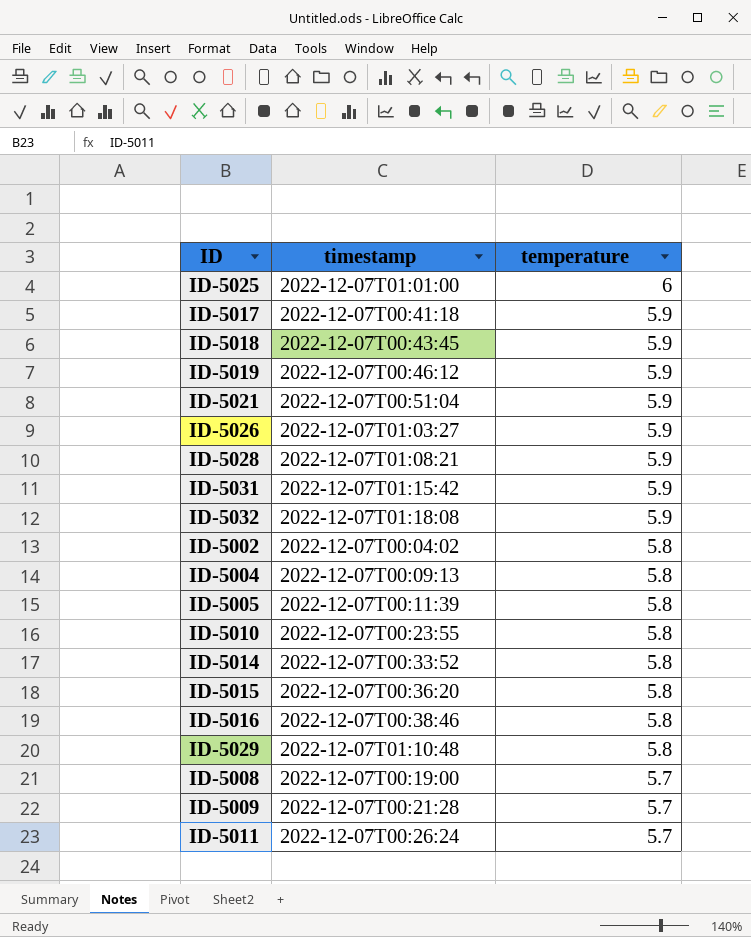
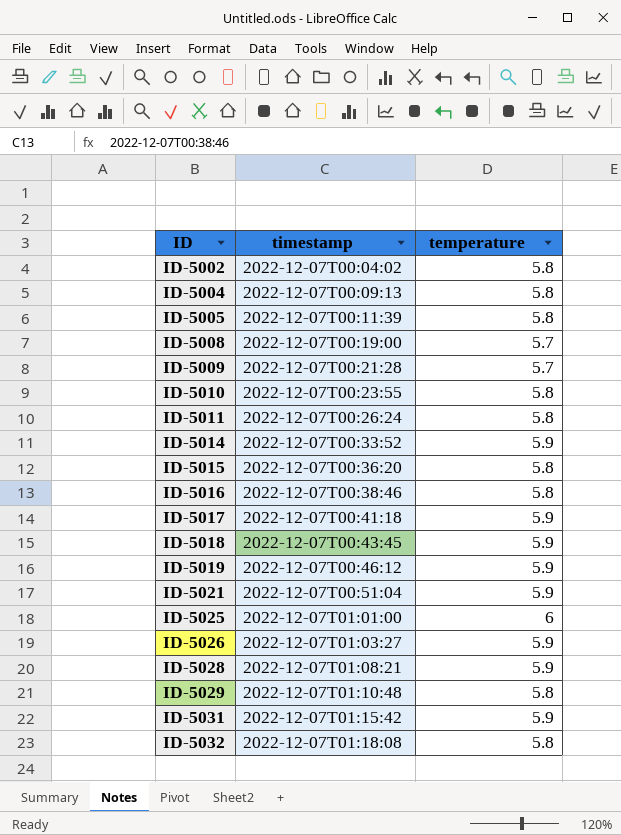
row order: temperature descending -> ID ascending
ID-5011 | temperature: 5.7 -> 5.8
ID-5014 | temperature: 5.8 -> 5.9
ID-5032 | temperature: 5.9 -> 5.8

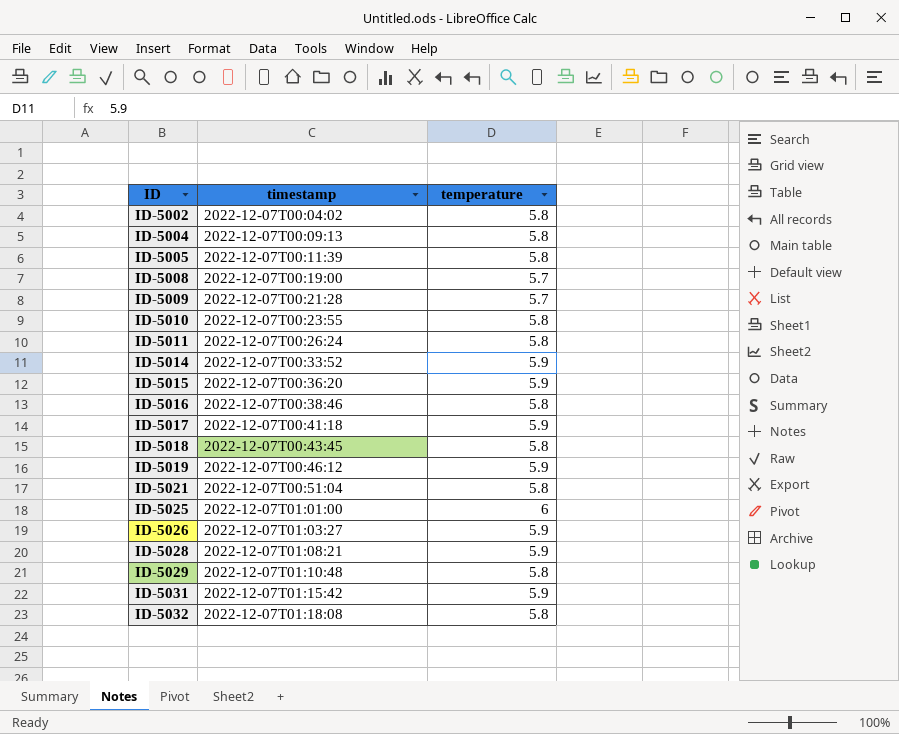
ID-5015 | temperature: 5.8 -> 5.9
ID-5018 | temperature: 5.9 -> 5.8
ID-5021 | temperature: 5.9 -> 5.8

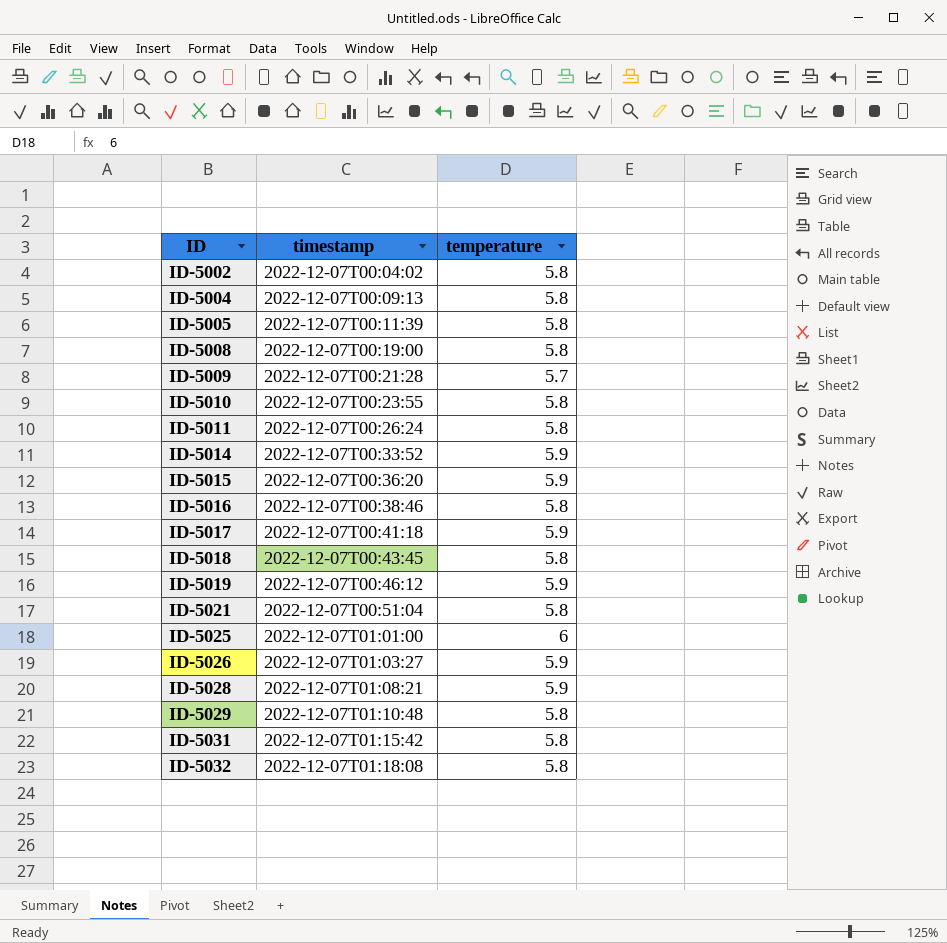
ID-5008 | temperature: 5.7 -> 5.8
ID-5031 | temperature: 5.9 -> 5.8

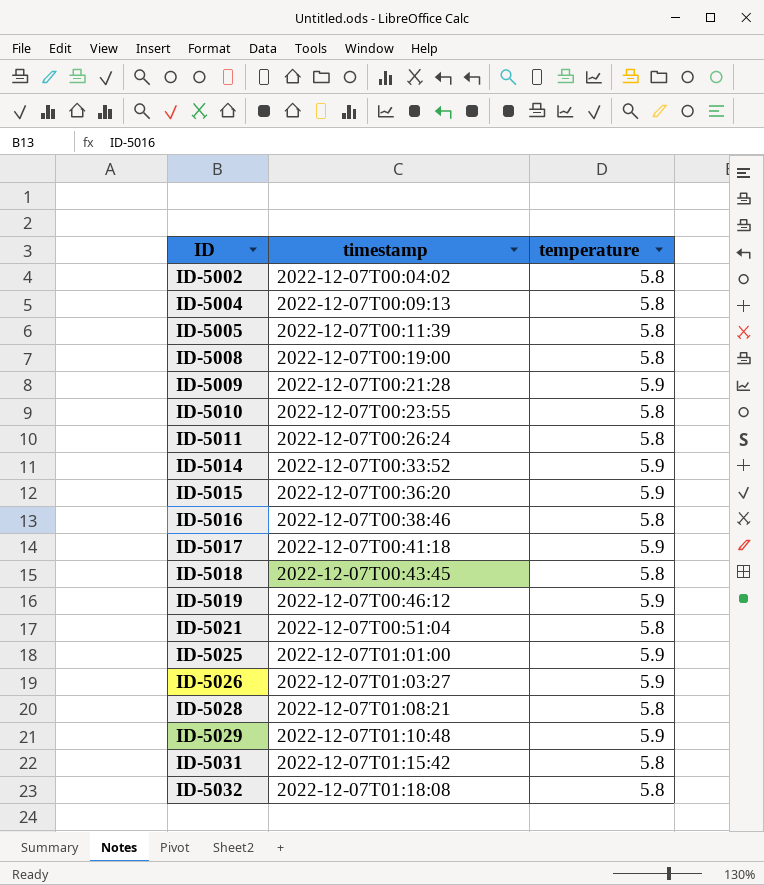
ID-5009 | temperature: 5.7 -> 5.9
ID-5025 | temperature: 6 -> 5.9
ID-5028 | temperature: 5.9 -> 5.8
ID-5029 | temperature: 5.8 -> 5.9

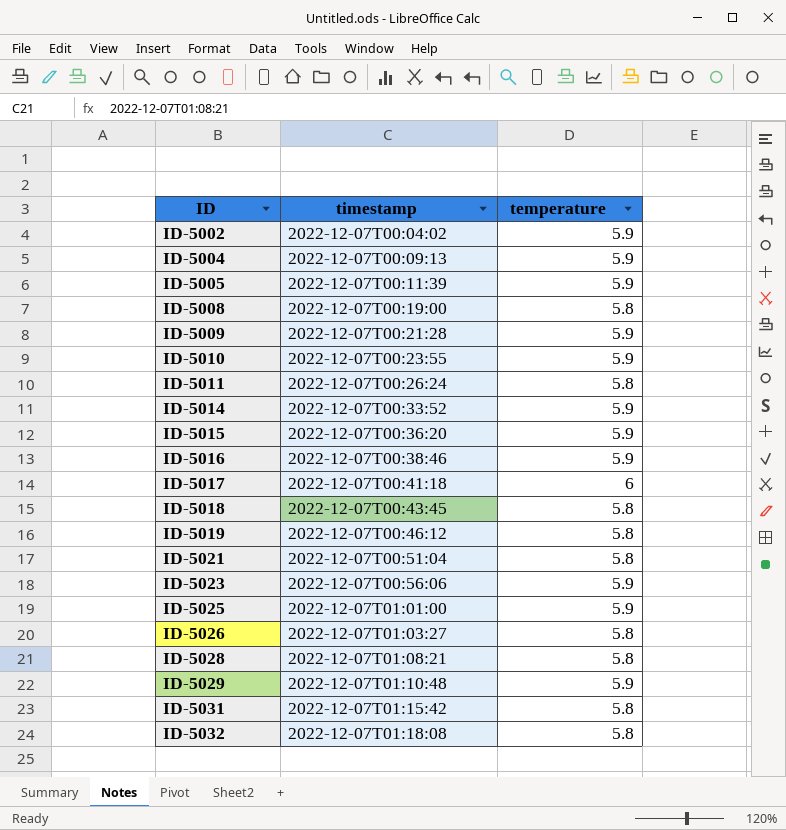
ID-5002 | temperature: 5.8 -> 5.9
ID-5004 | temperature: 5.8 -> 5.9
ID-5005 | temperature: 5.8 -> 5.9
ID-5010 | temperature: 5.8 -> 5.9
ID-5016 | temperature: 5.8 -> 5.9
ID-5017 | temperature: 5.9 -> 6
ID-5019 | temperature: 5.9 -> 5.8
row ID-5023: none -> 2022-12-07T00:56:06 | 5.9
ID-5026 | temperature: 5.9 -> 5.8

